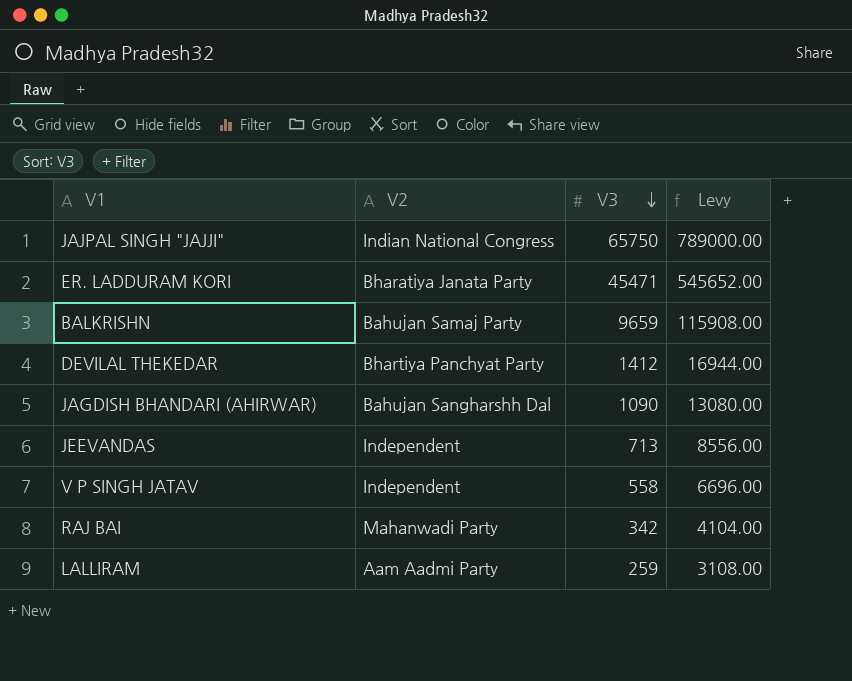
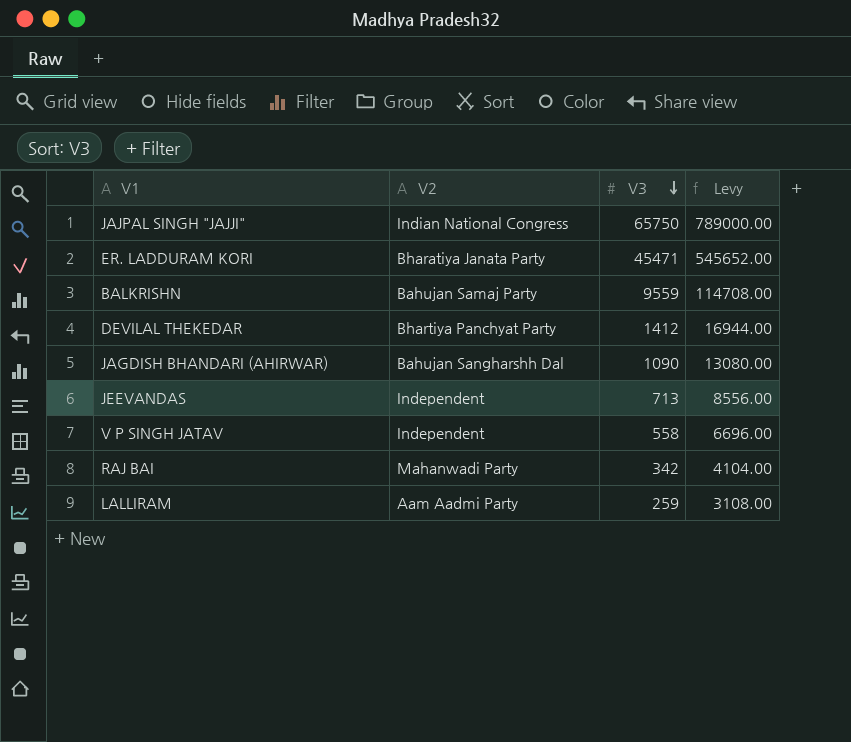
BALKRISHN | V3: 9659 -> 9559
BALKRISHN | Levy: 115908.00 -> 114708.00

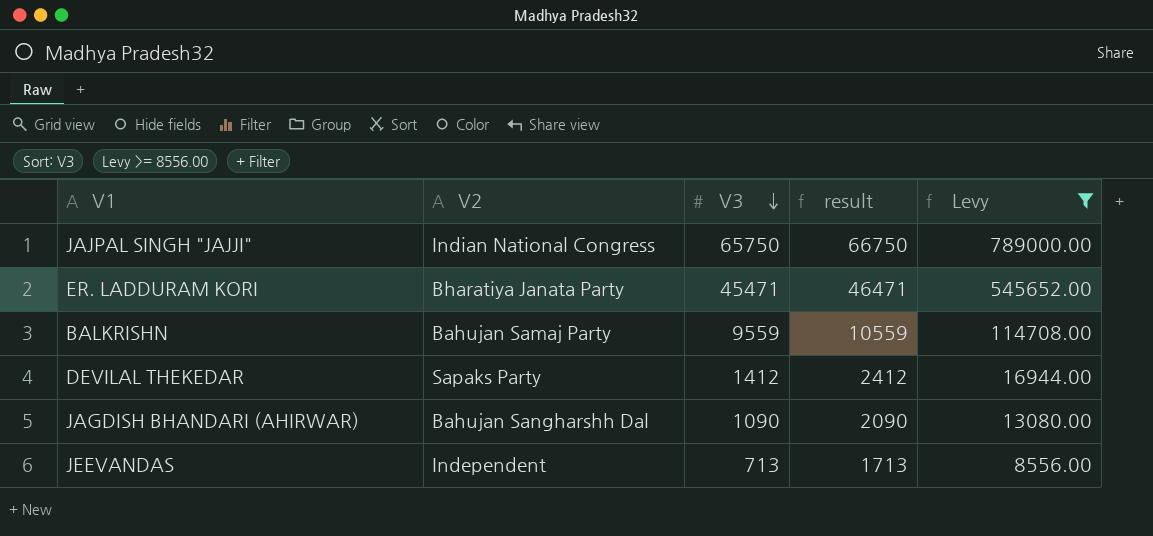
filter: none -> Levy >= 8556.00
column result | formula: none -> [V3] + 1000
DEVILAL THEKEDAR | V2: Bhartiya Panchyat Party -> Sapaks Party

